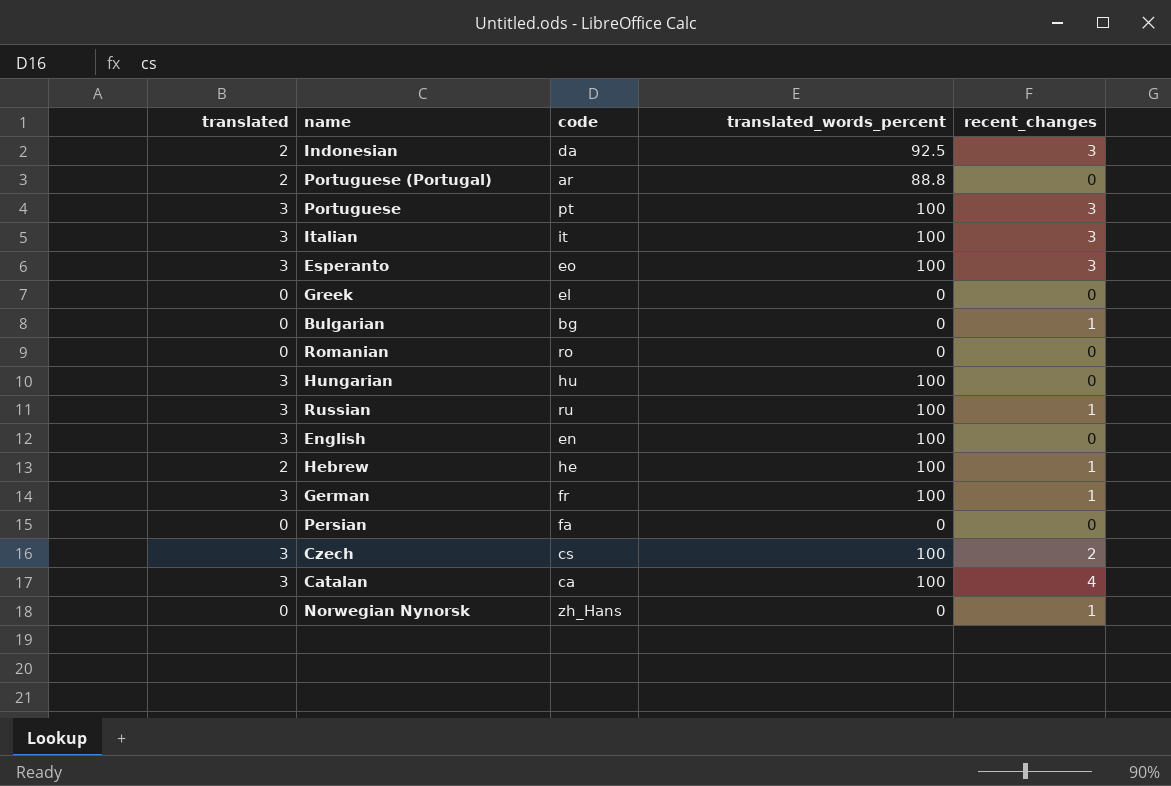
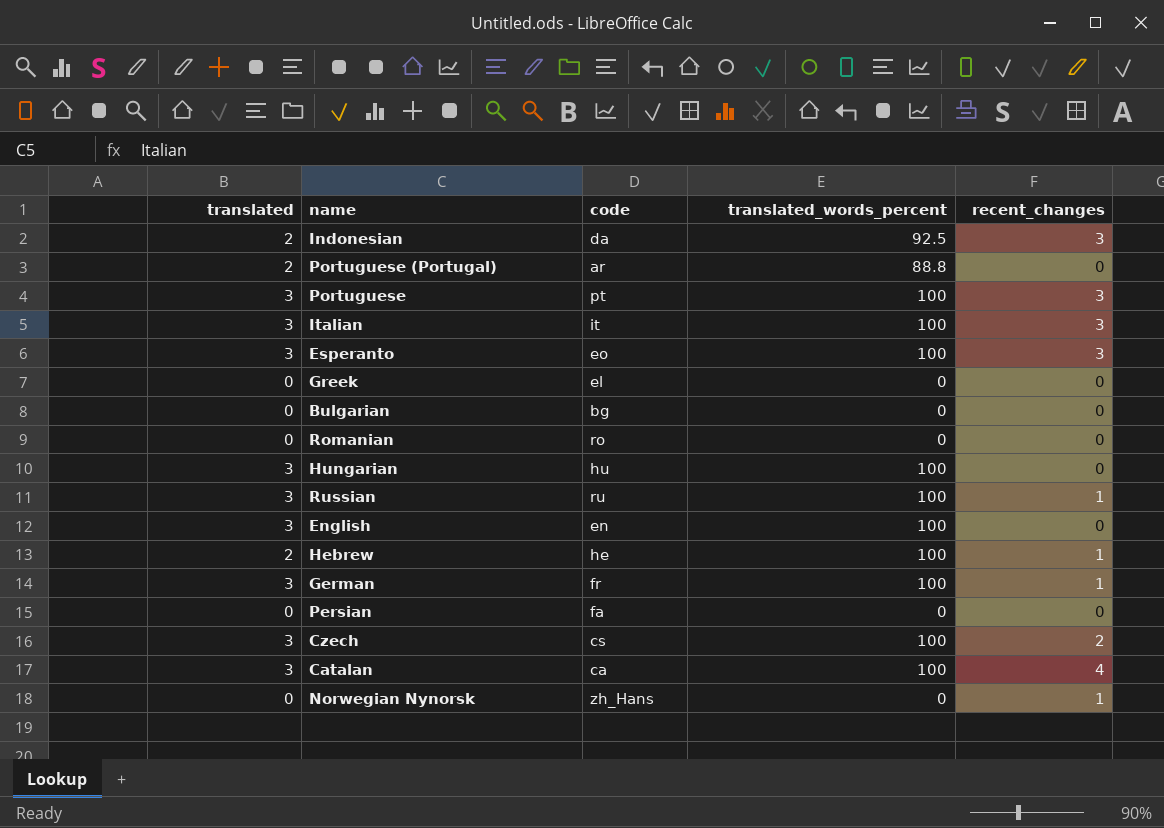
Bulgarian | recent_changes: 1 -> 0

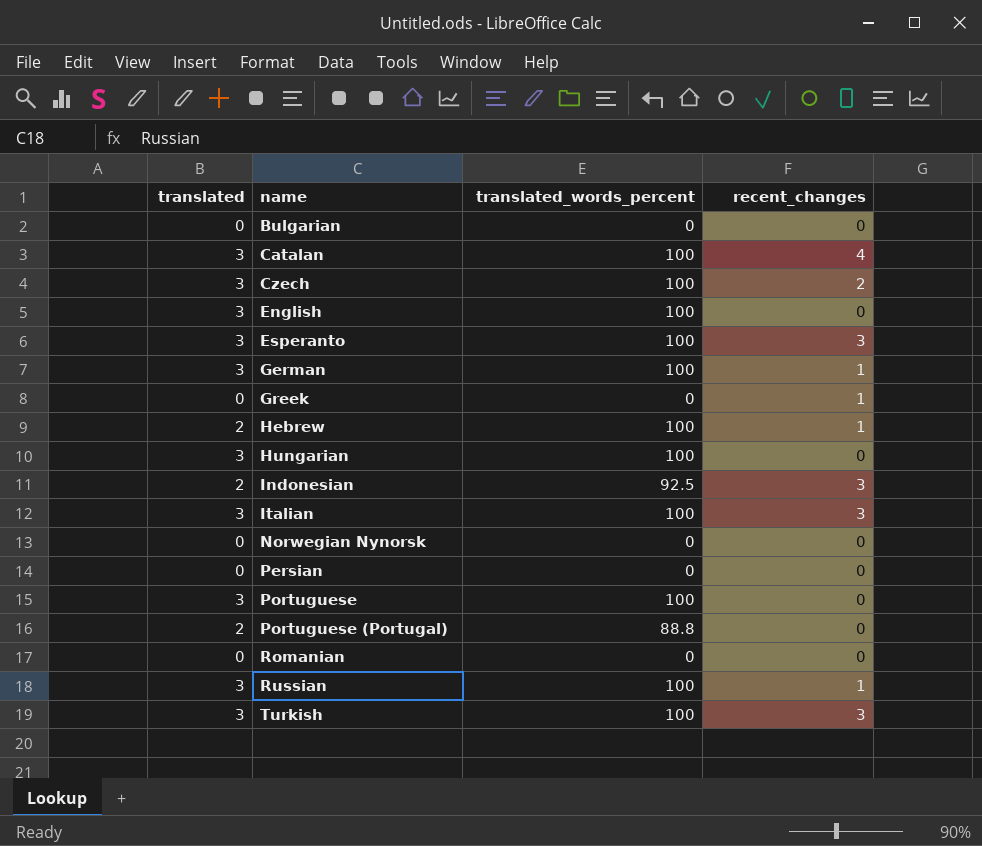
row order: none -> name ascending
column code | position: 3 -> none
Greek | recent_changes: 0 -> 1
Norwegian Nynorsk | recent_changes: 1 -> 0
Portuguese | recent_changes: 3 -> 0
row Turkish: none -> 3 | 100 | 3

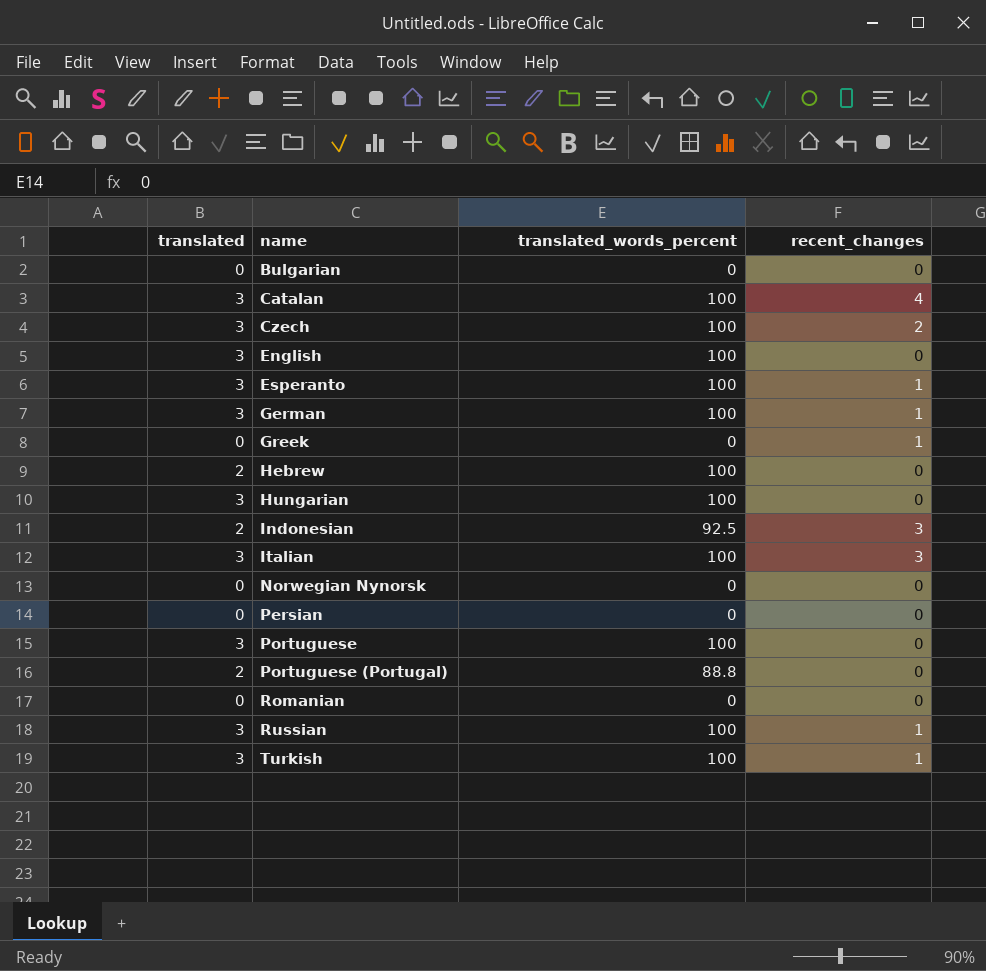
Esperanto | recent_changes: 3 -> 1
Hebrew | recent_changes: 1 -> 0
Turkish | recent_changes: 3 -> 1

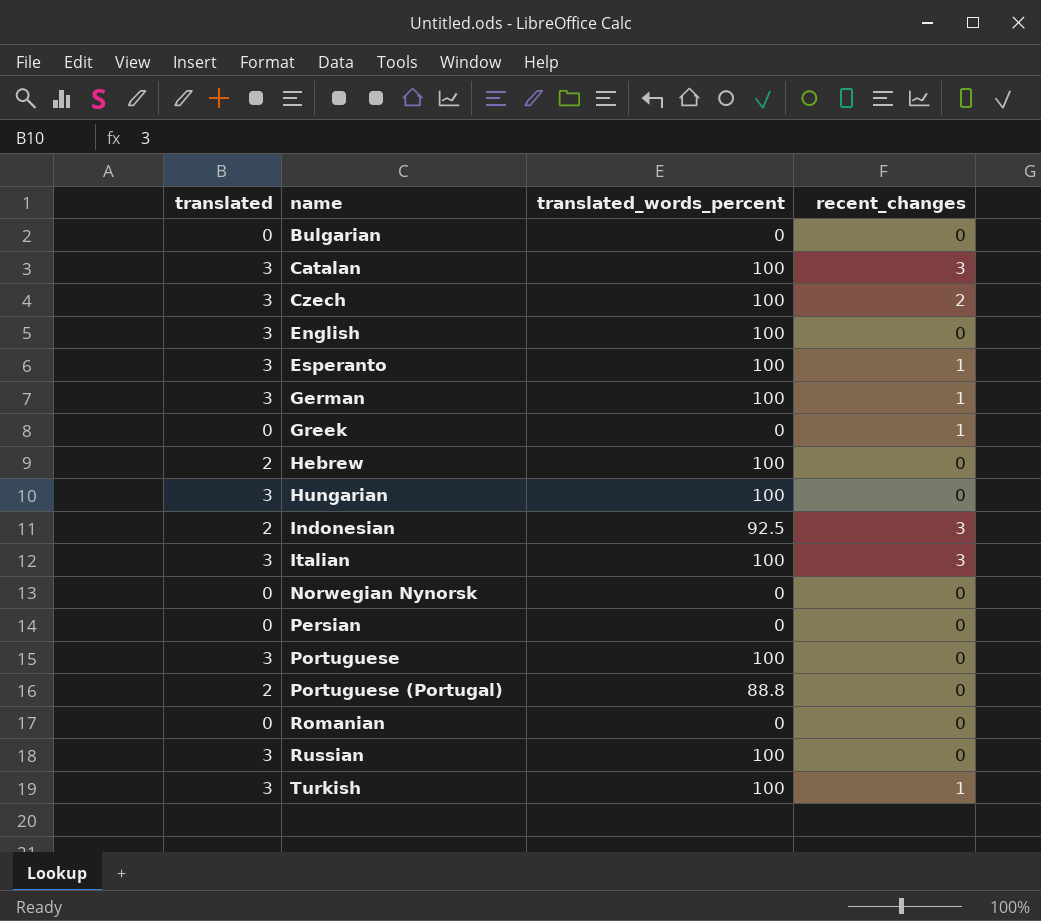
Catalan | recent_changes: 4 -> 3
Russian | recent_changes: 1 -> 0

